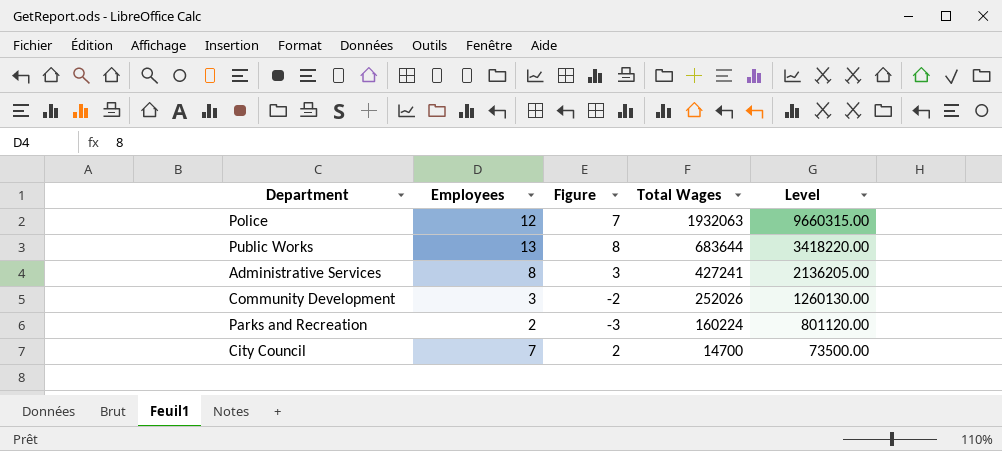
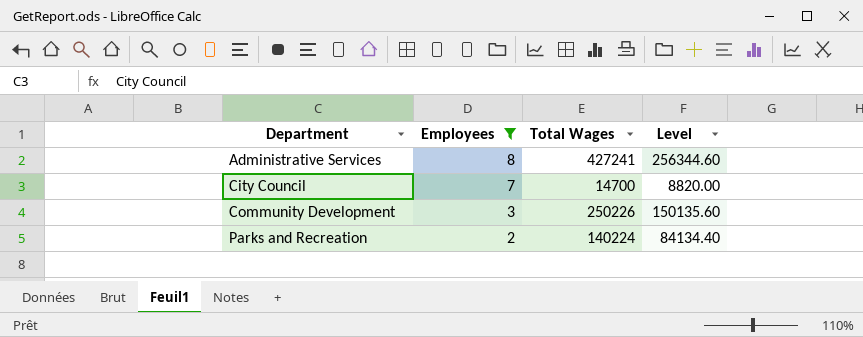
filter: none -> Employees <= 8
row order: Total Wages descending -> Department ascending
column Figure | formula: [Employees] - 5 -> none
column Level | formula: [Total Wages] * 5 -> [Total Wages] * 0.6
Community Development | Total Wages: 252026 -> 250226
Parks and Recreation | Total Wages: 160224 -> 140224

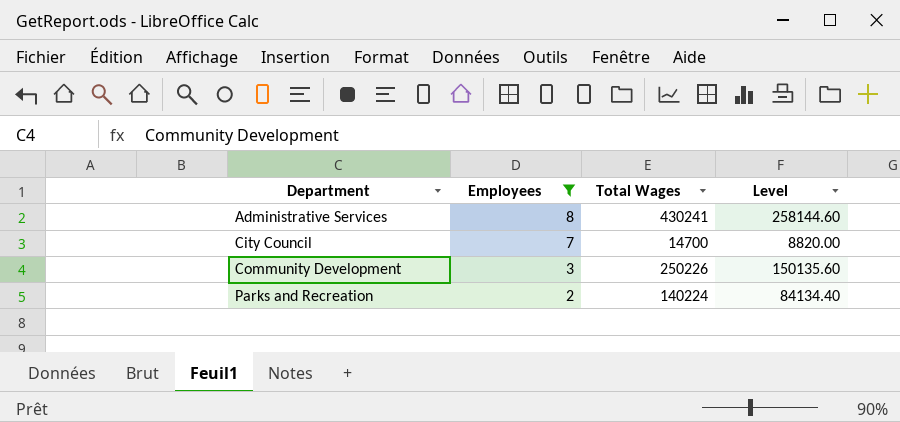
Administrative Services | Total Wages: 427241 -> 430241
Administrative Services | Level: 256344.60 -> 258144.60

